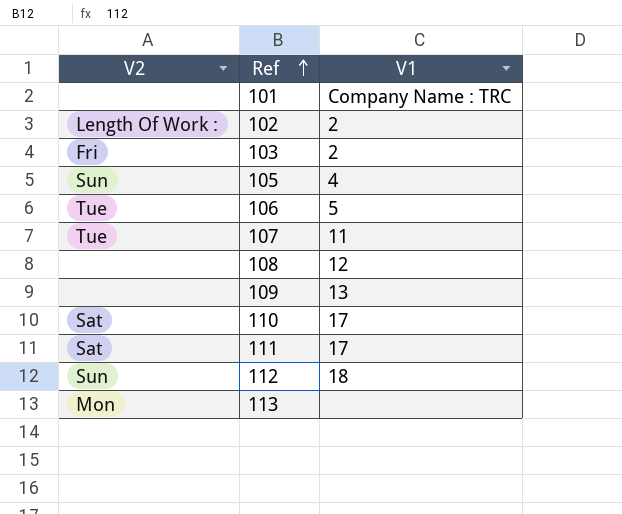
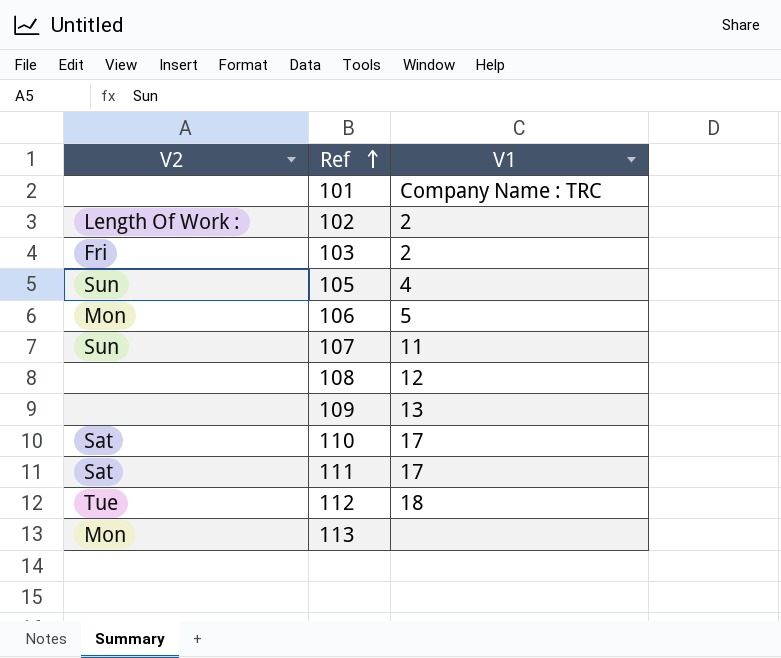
106 | V2: Tue -> Mon
107 | V2: Tue -> Sun
112 | V2: Sun -> Tue

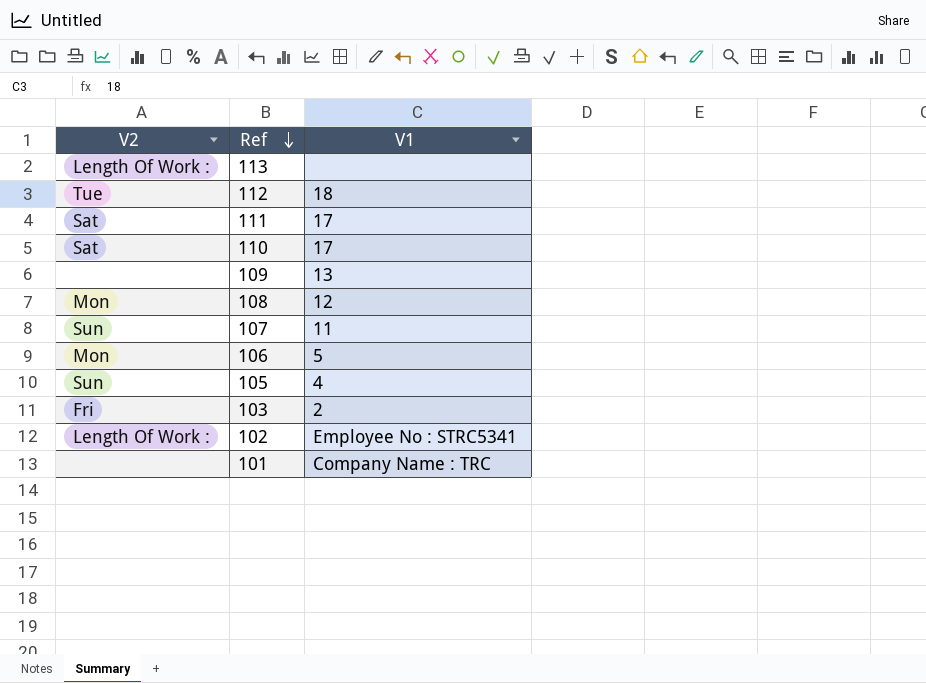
row order: Ref ascending -> Ref descending
113 | V2: Mon -> Length Of Work :
108 | V2: none -> Mon
102 | V1: 2 -> Employee No : STRC5341

